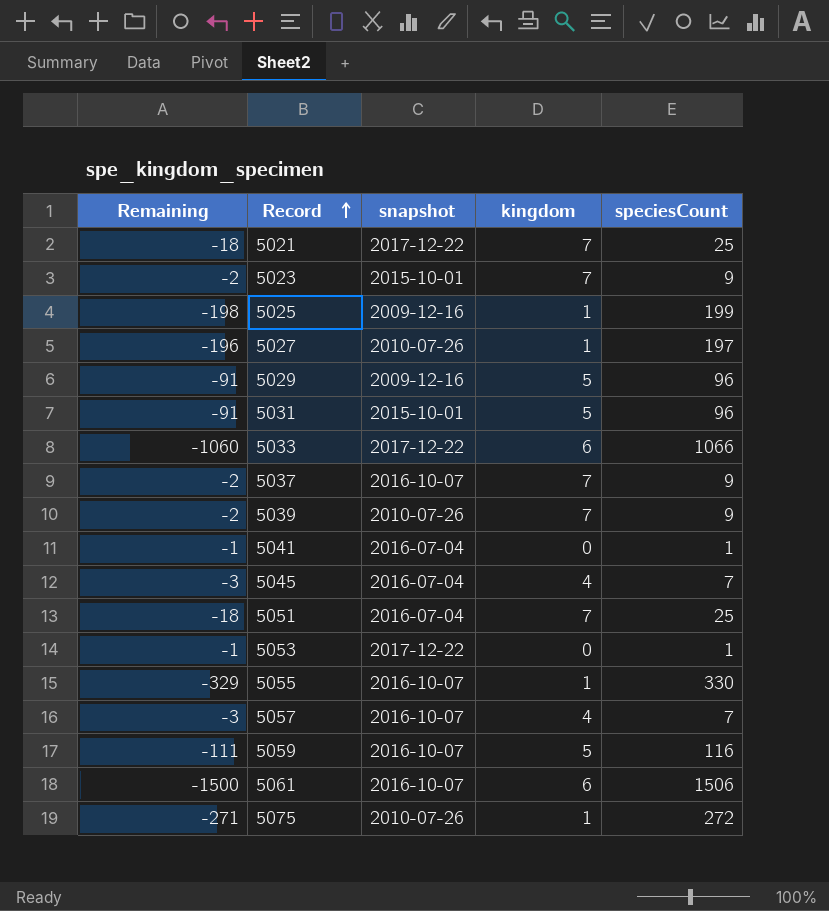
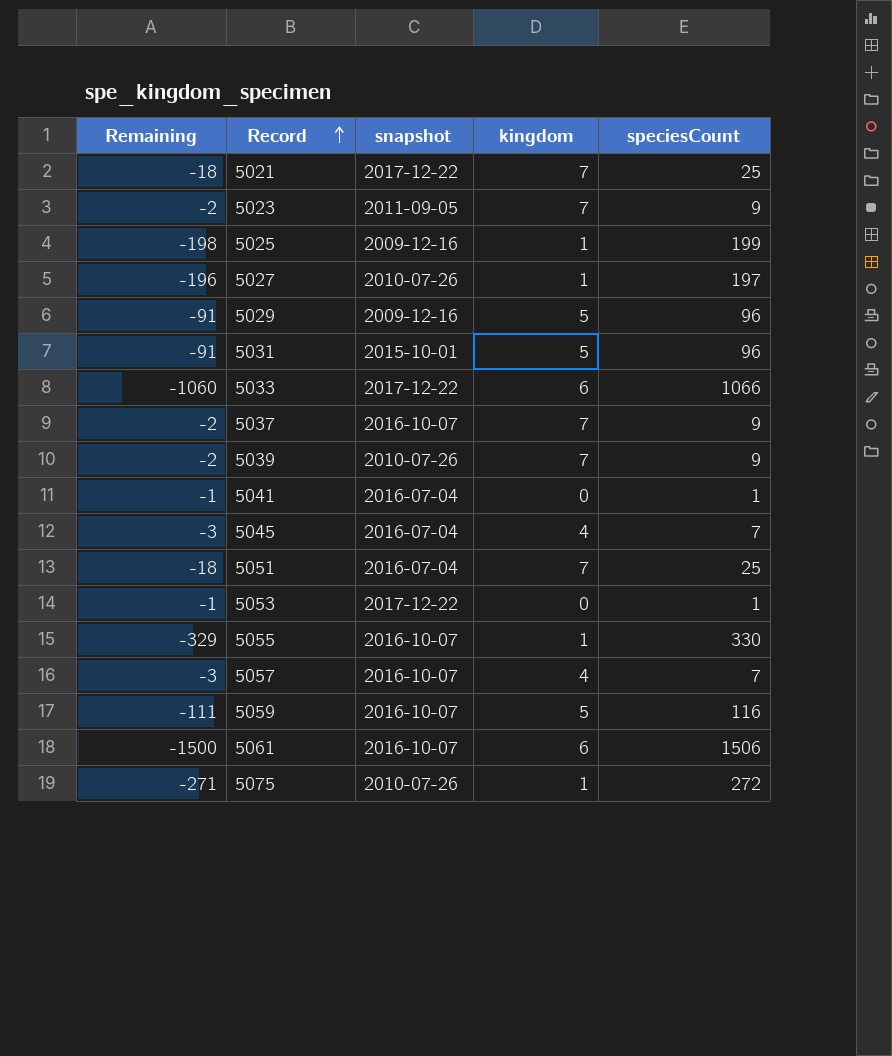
5023 | snapshot: 2015-10-01 -> 2011-09-05

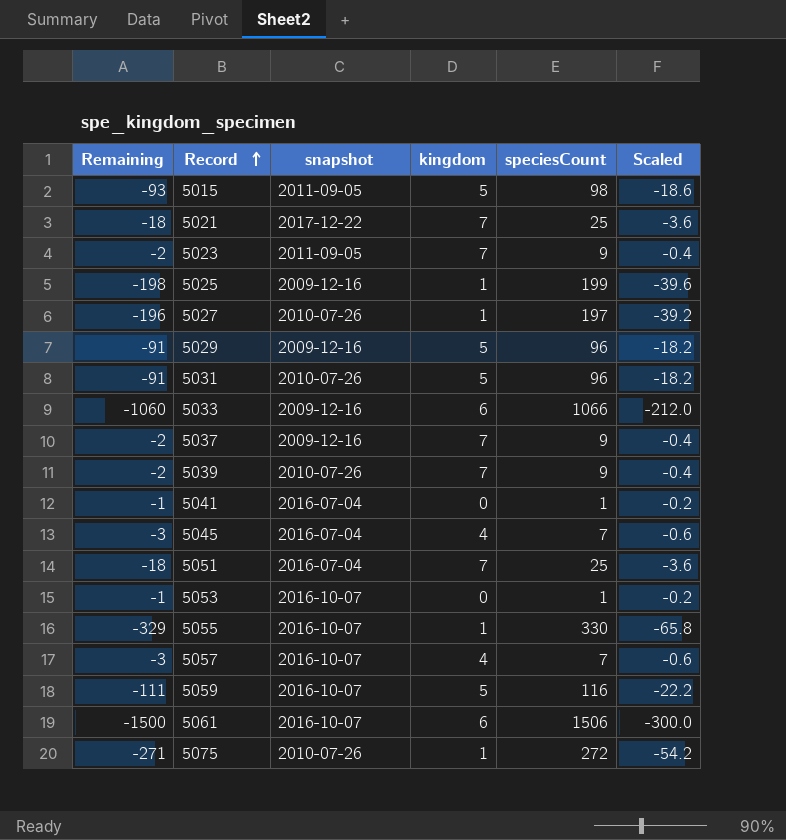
column Scaled | formula: none -> [Remaining] * 0.2
row 5015: none -> -93 | 2011-09-05 | 5 | 98 | -18.6
5031 | snapshot: 2015-10-01 -> 2010-07-26
5033 | snapshot: 2017-12-22 -> 2009-12-16
5037 | snapshot: 2016-10-07 -> 2009-12-16
5053 | snapshot: 2017-12-22 -> 2016-10-07

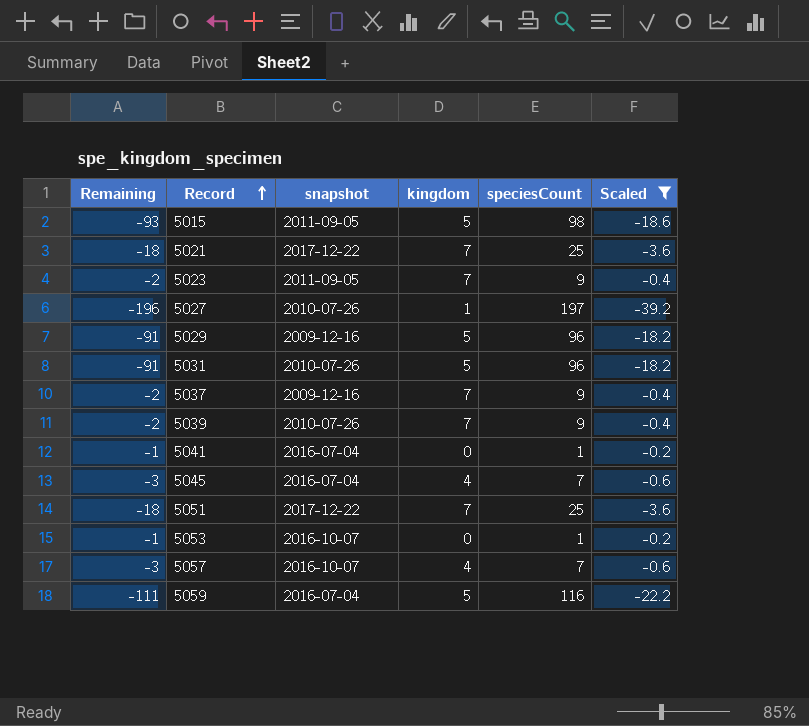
filter: none -> Scaled >= -39.2
5051 | snapshot: 2016-07-04 -> 2017-12-22
5059 | snapshot: 2016-10-07 -> 2016-07-04

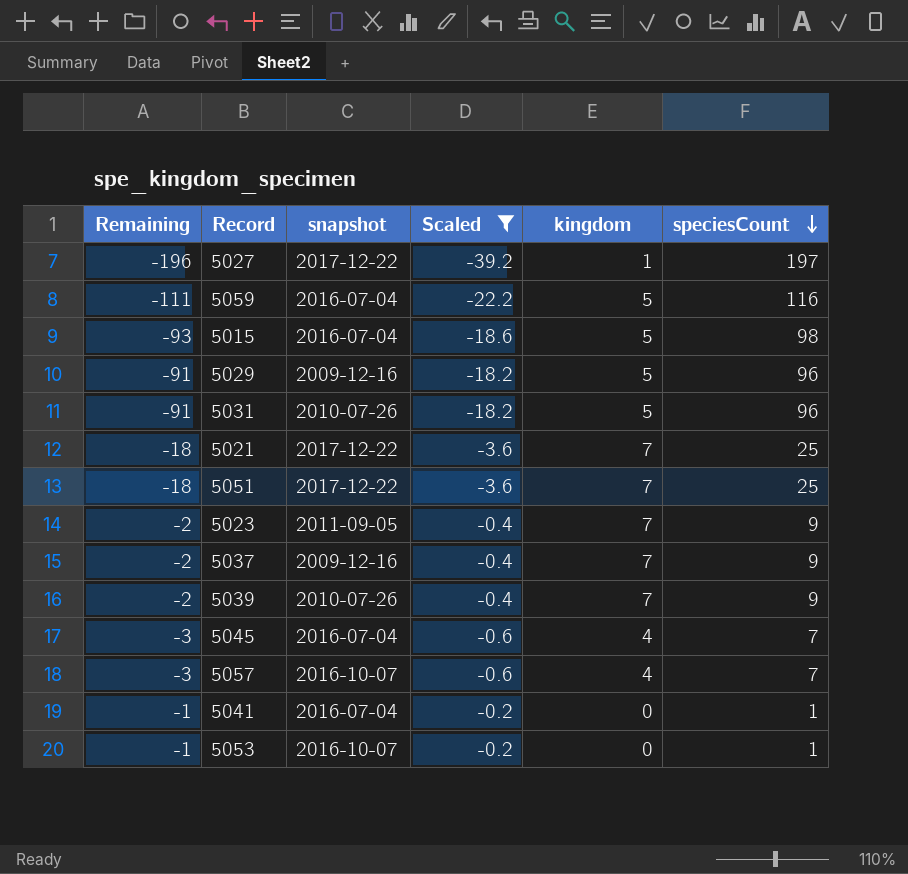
row order: Record ascending -> speciesCount descending
column Scaled | position: 6 -> 4
5027 | snapshot: 2010-07-26 -> 2017-12-22
5015 | snapshot: 2011-09-05 -> 2016-07-04

